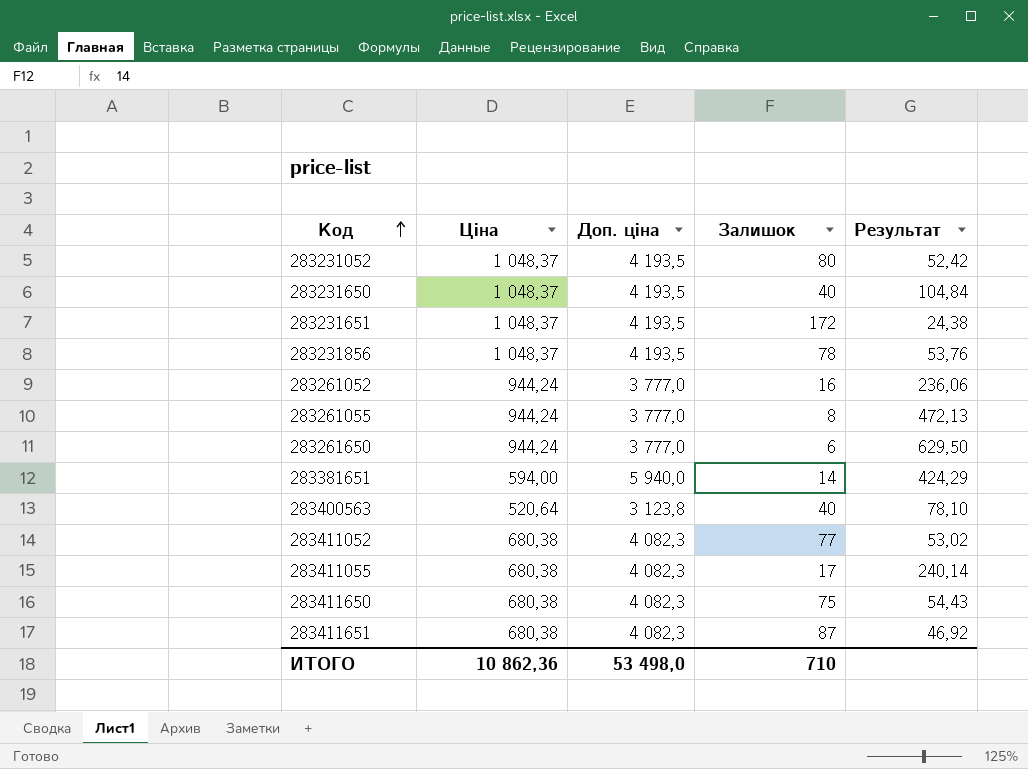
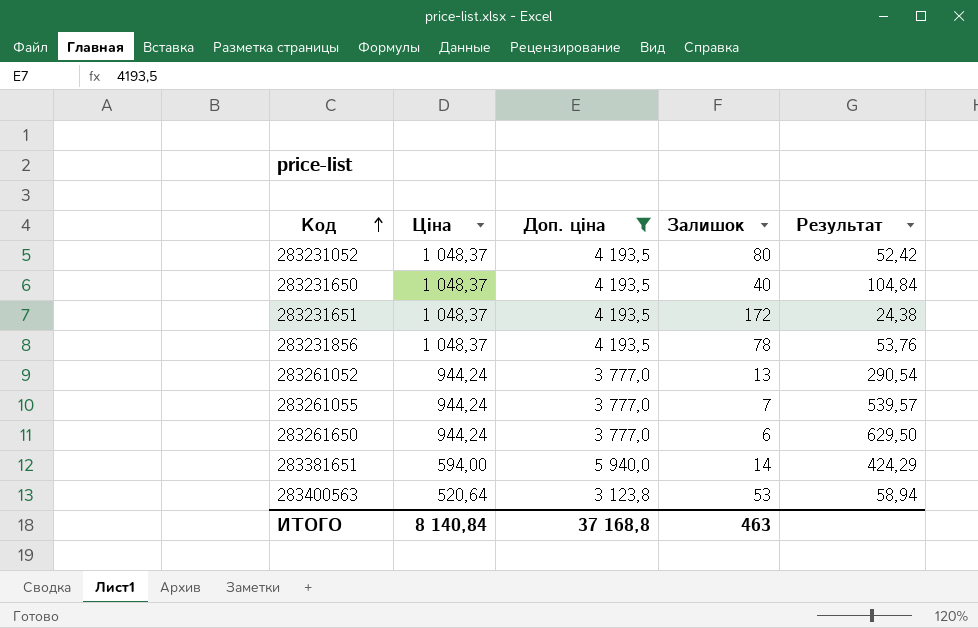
filter: none -> Доп. ціна != 4 082,3
283261052 | Залишок: 16 -> 13
283261052 | Результат: 236,06 -> 290,54
283261055 | Залишок: 8 -> 7
283261055 | Результат: 472,13 -> 539,57
283400563 | Залишок: 40 -> 53
283400563 | Результат: 78,10 -> 58,94
ИТОГО | Ціна: 10 862,36 -> 8 140,84
ИТОГО | Доп. ціна: 53 498,0 -> 37 168,8
ИТОГО | Залишок: 710 -> 463

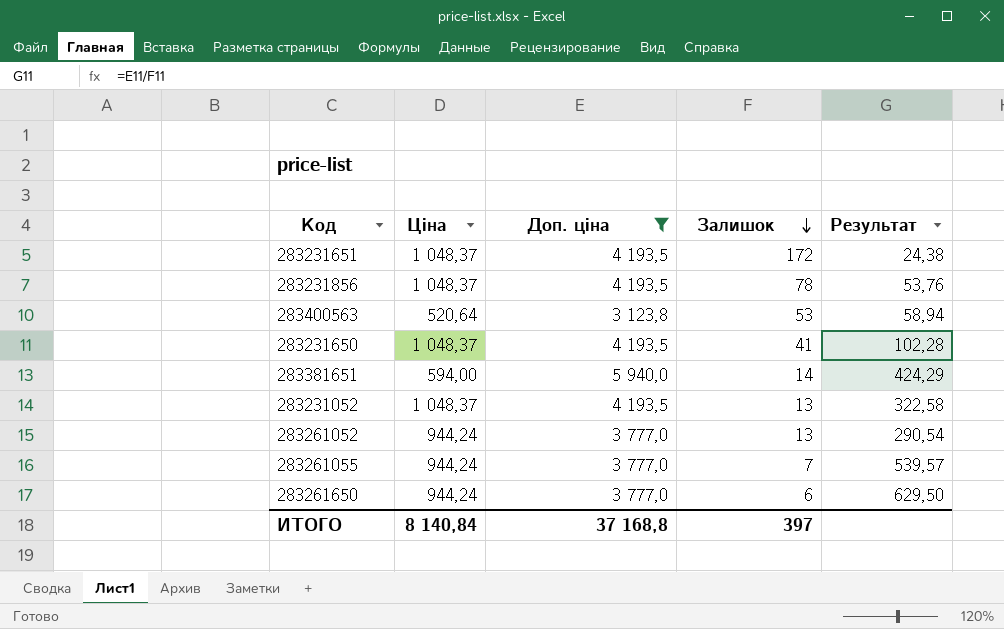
row order: Код ascending -> Залишок descending
283231650 | Залишок: 40 -> 41
283231650 | Результат: 104,84 -> 102,28
283231052 | Залишок: 80 -> 13
283231052 | Результат: 52,42 -> 322,58
ИТОГО | Залишок: 463 -> 397

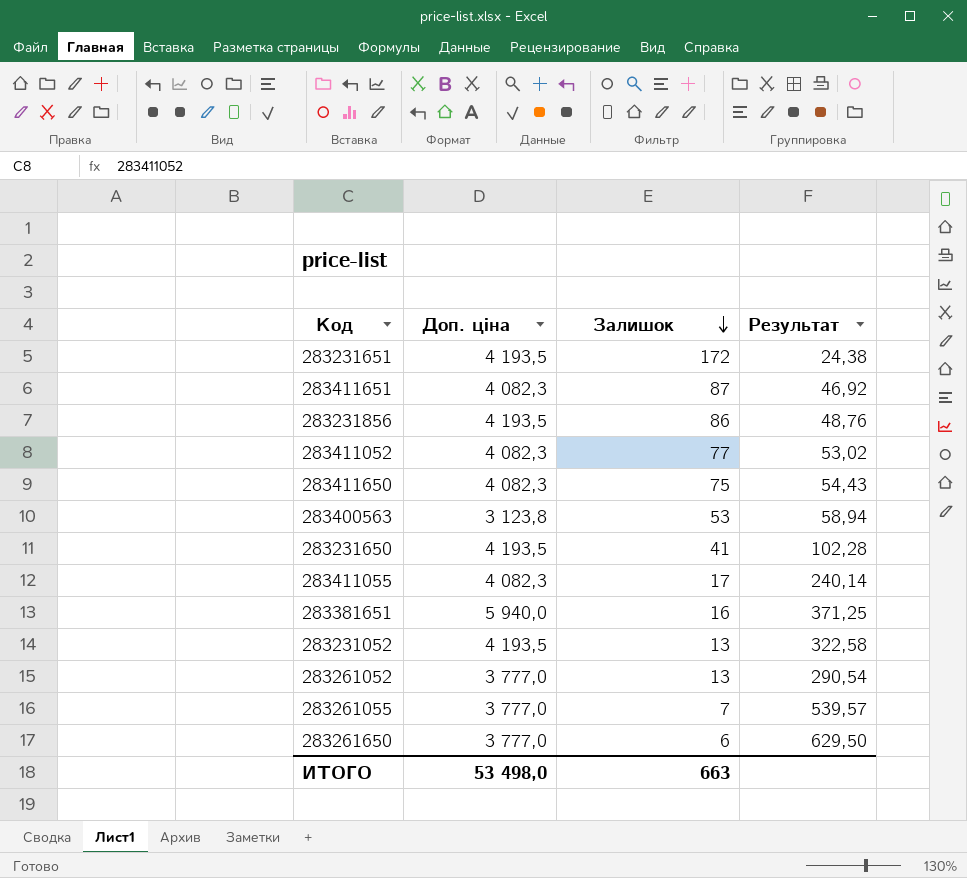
filter: Доп. ціна != 4 082,3 -> none
column Ціна | position: 2 -> none
283231856 | Залишок: 78 -> 86
283231856 | Результат: 53,76 -> 48,76
283381651 | Залишок: 14 -> 16
283381651 | Результат: 424,29 -> 371,25
ИТОГО | Доп. ціна: 37 168,8 -> 53 498,0
ИТОГО | Залишок: 397 -> 663

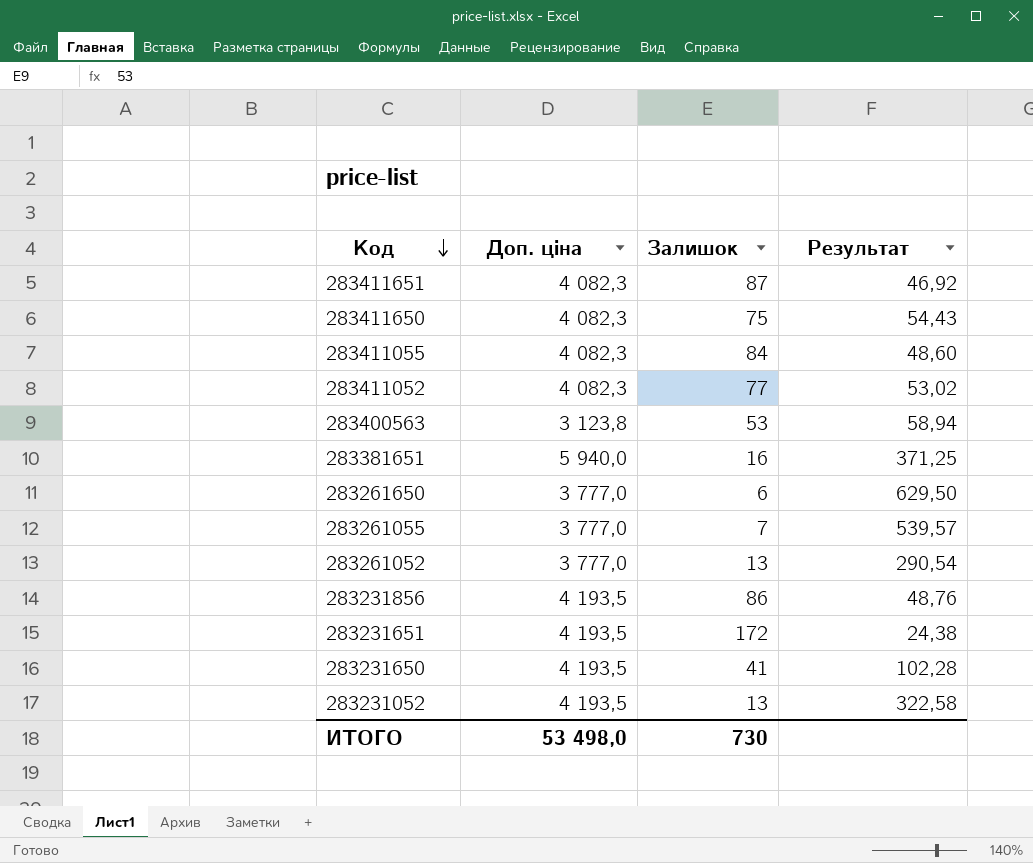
row order: Залишок descending -> Код descending
283411055 | Залишок: 17 -> 84
283411055 | Результат: 240,14 -> 48,60
ИТОГО | Залишок: 663 -> 730

